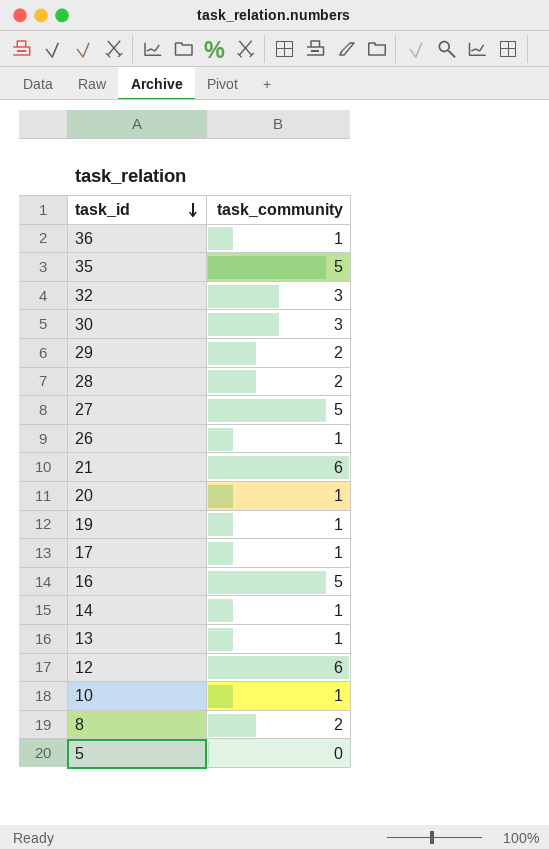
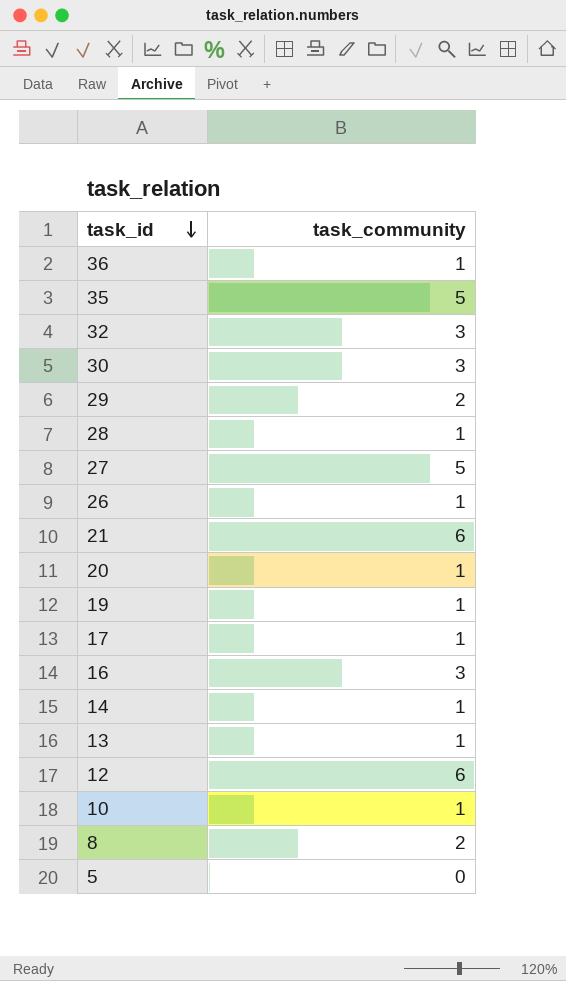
28 | task_community: 2 -> 1
16 | task_community: 5 -> 3

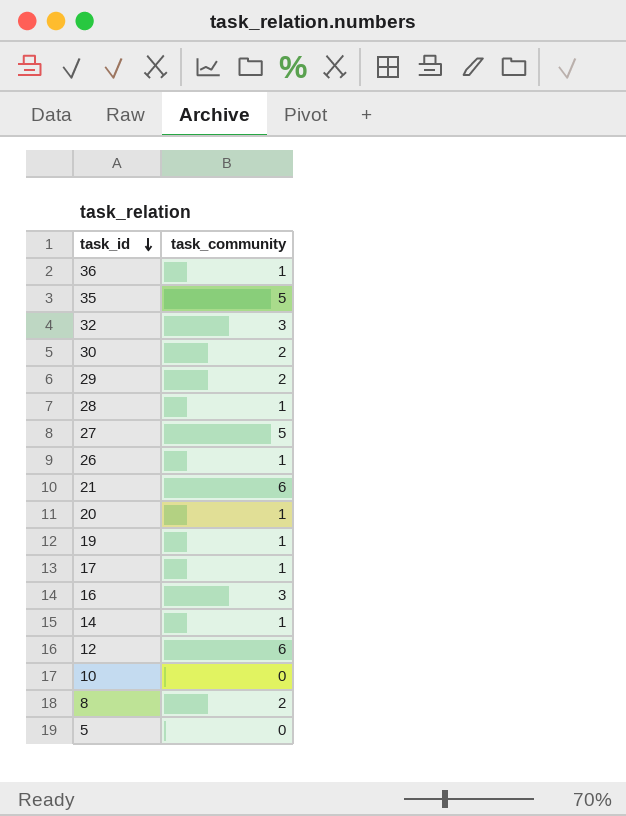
row 13: 1 -> none
30 | task_community: 3 -> 2
10 | task_community: 1 -> 0

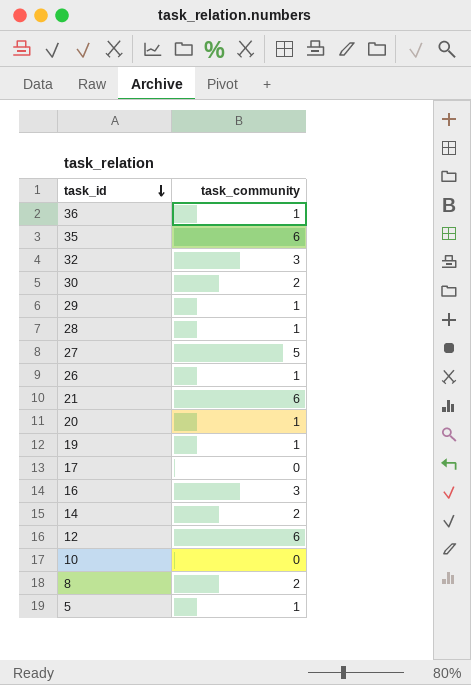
35 | task_community: 5 -> 6
29 | task_community: 2 -> 1
17 | task_community: 1 -> 0
14 | task_community: 1 -> 2
5 | task_community: 0 -> 1

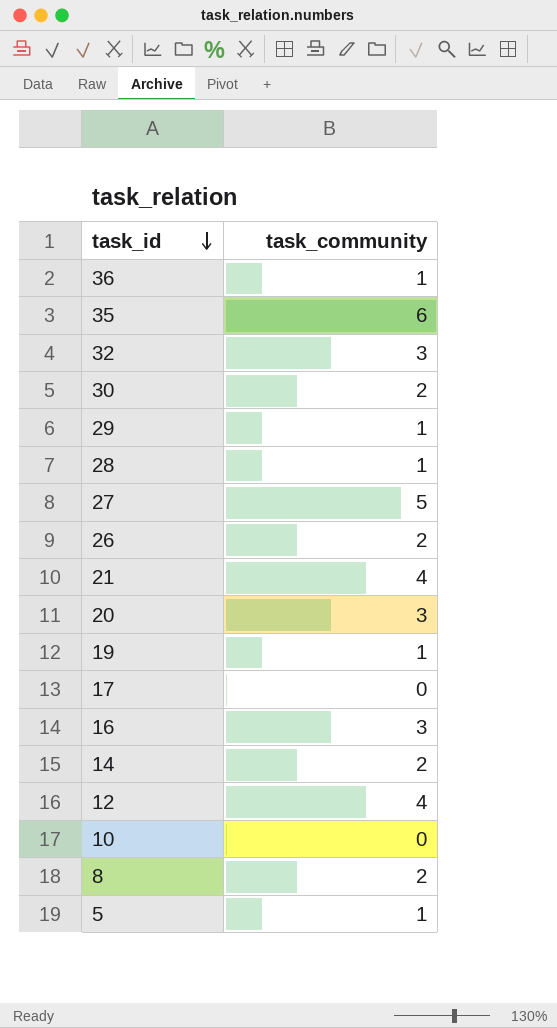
26 | task_community: 1 -> 2
21 | task_community: 6 -> 4
20 | task_community: 1 -> 3
12 | task_community: 6 -> 4

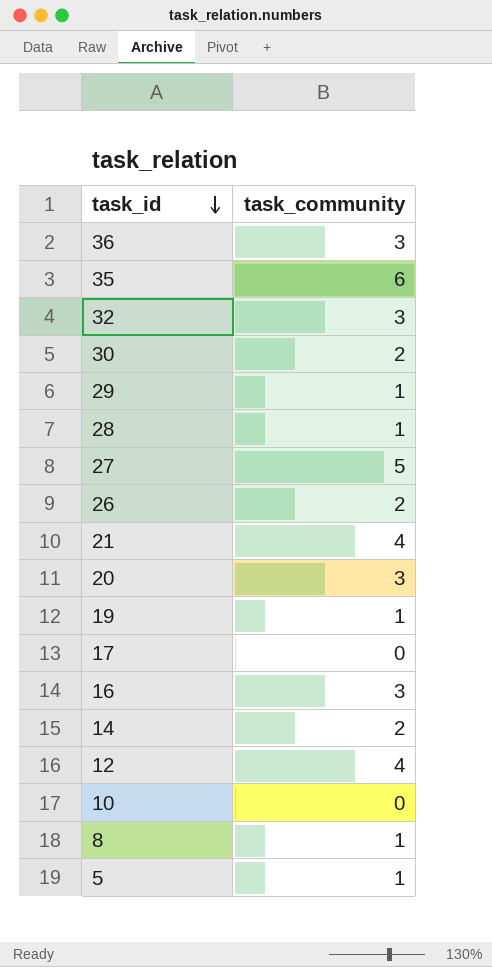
36 | task_community: 1 -> 3
8 | task_community: 2 -> 1

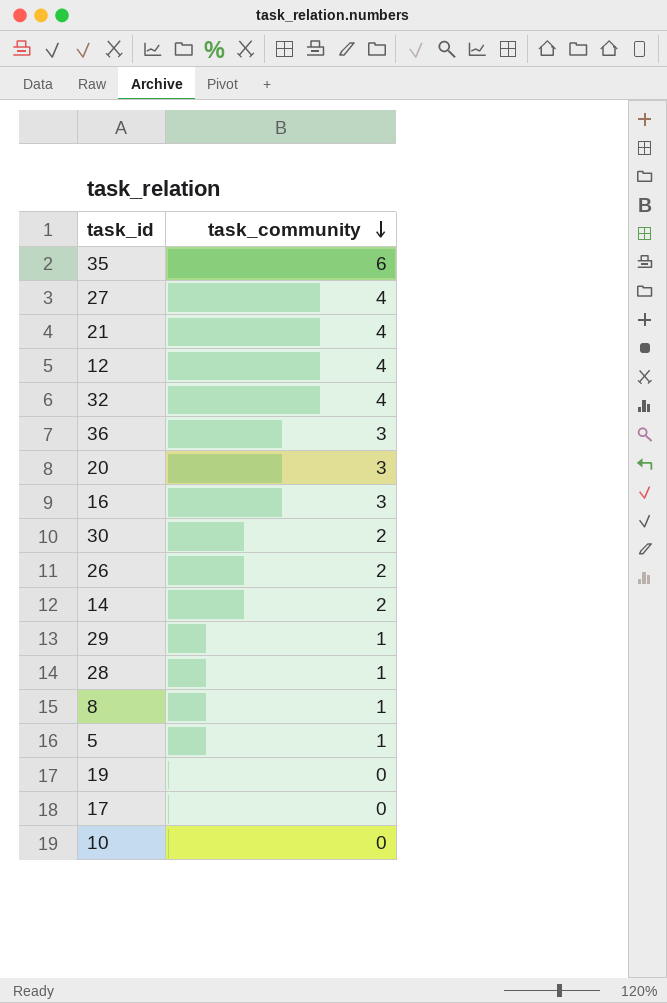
row order: task_id descending -> task_community descending
27 | task_community: 5 -> 4
32 | task_community: 3 -> 4
19 | task_community: 1 -> 0

